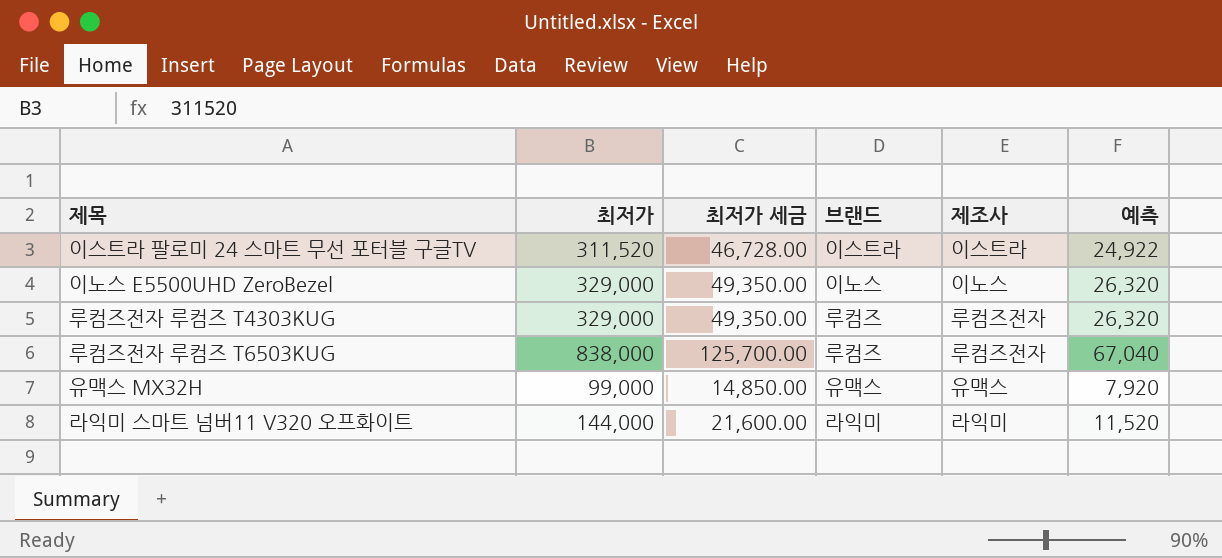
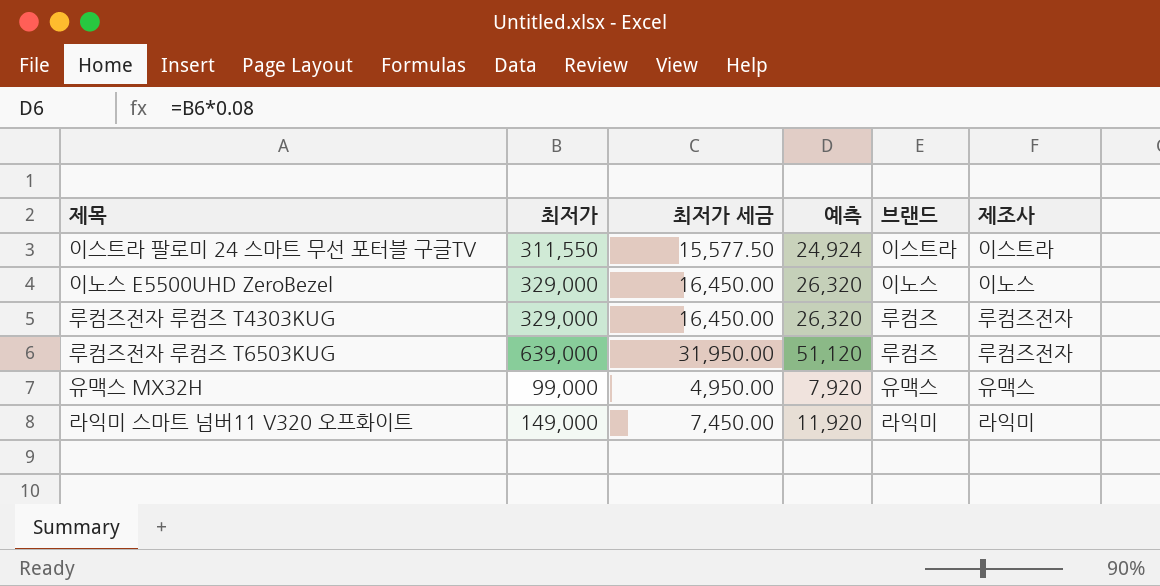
column 최저가 세금 | formula: [최저가] * 0.15 -> [최저가] * 0.05
column 예측 | position: 6 -> 4
이스트라 팔로미 24 스마트 무선 포터블 구글TV | 최저가: 311,520 -> 311,550
이스트라 팔로미 24 스마트 무선 포터블 구글TV | 예측: 24,922 -> 24,924
루컴즈전자 루컴즈 T6503KUG | 최저가: 838,000 -> 639,000
루컴즈전자 루컴즈 T6503KUG | 예측: 67,040 -> 51,120
라익미 스마트 넘버11 V320 오프화이트 | 최저가: 144,000 -> 149,000
라익미 스마트 넘버11 V320 오프화이트 | 예측: 11,520 -> 11,920

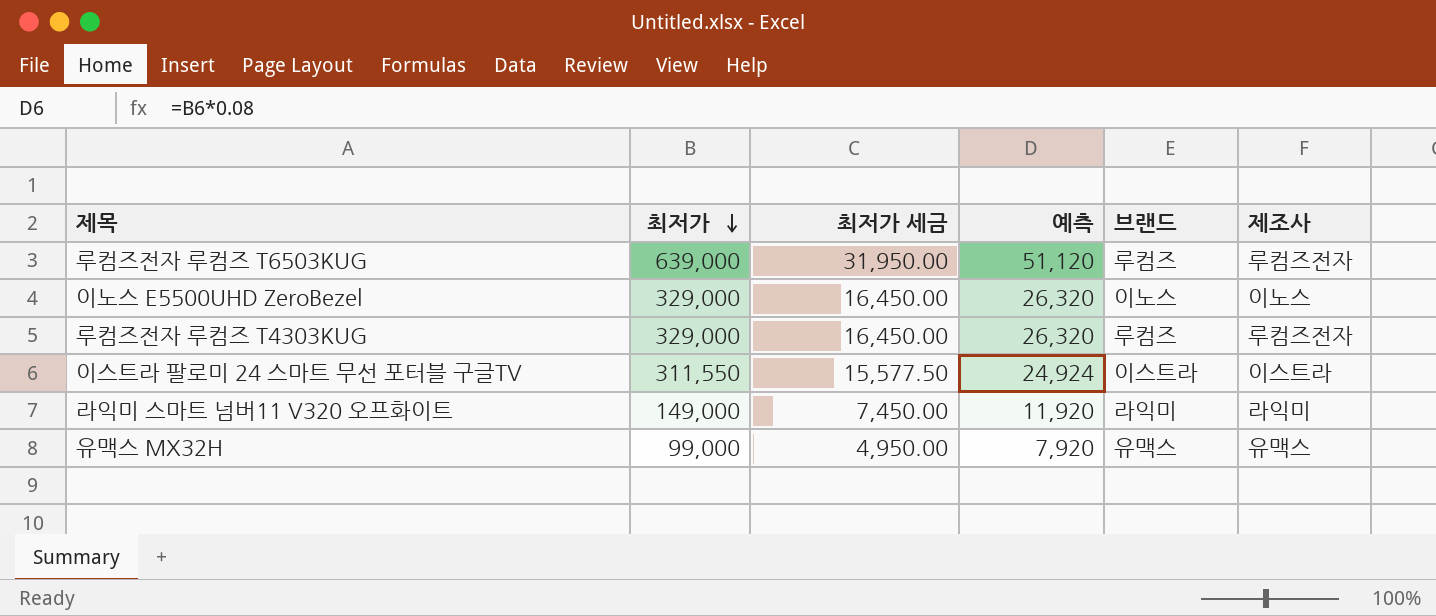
row order: none -> 최저가 descending

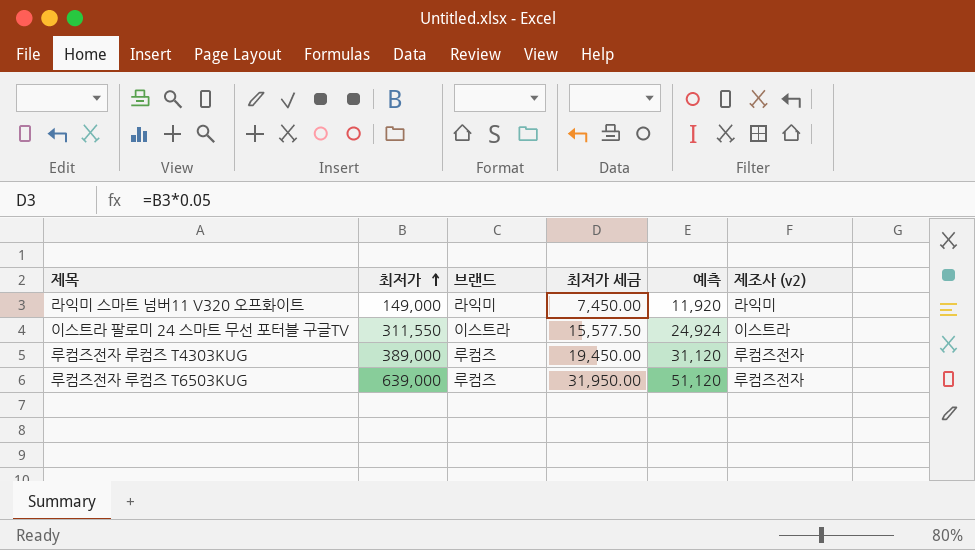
row order: 최저가 descending -> 최저가 ascending
column 브랜드 | position: 5 -> 3
column name: 제조사 -> 제조사 (v2)
row 이노스 E5500UHD ZeroBezel: 329,000 | 16,450.00 | 26,320 | 이노스 | 이노스 -> none
row 유맥스 MX32H: 99,000 | 4,950.00 | 7,920 | 유맥스 | 유맥스 -> none
루컴즈전자 루컴즈 T4303KUG | 최저가: 329,000 -> 389,000
루컴즈전자 루컴즈 T4303KUG | 최저가 세금: 16,450.00 -> 19,450.00
루컴즈전자 루컴즈 T4303KUG | 예측: 26,320 -> 31,120

